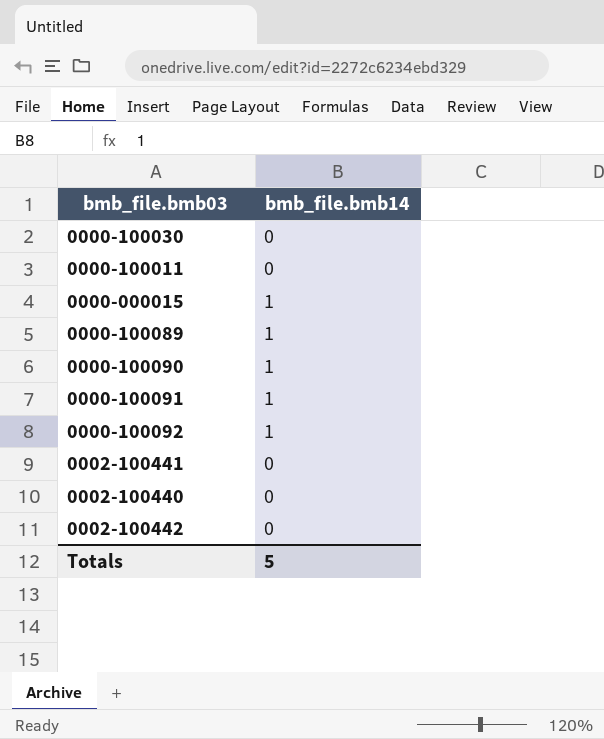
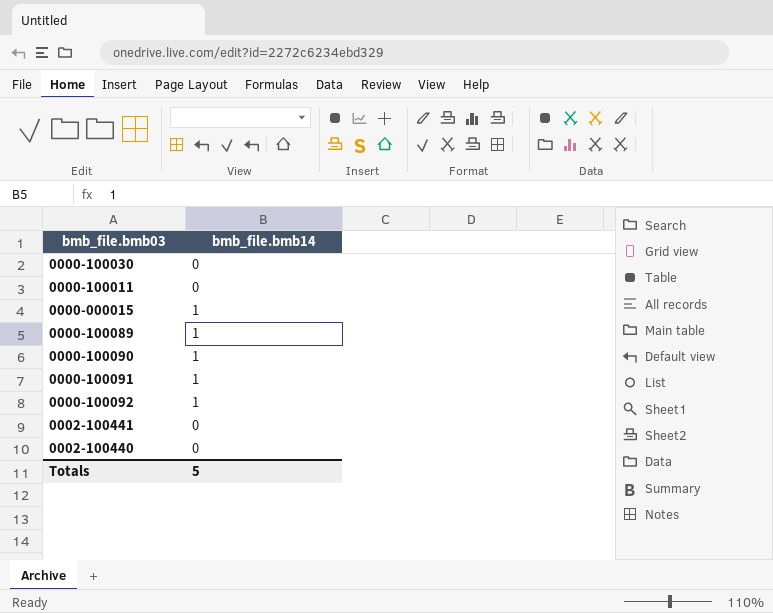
row 0002-100442: 0 -> none

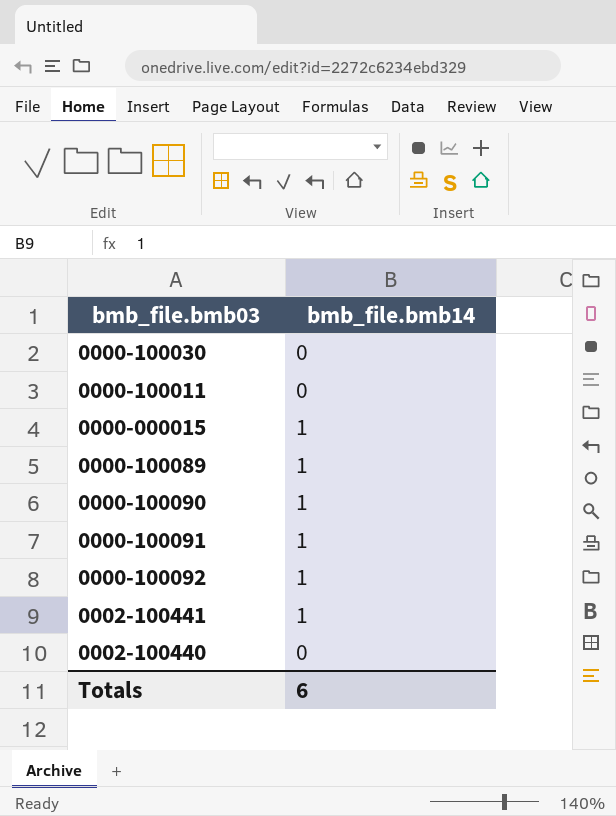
0002-100441 | bmb_file.bmb14: 0 -> 1
Totals | bmb_file.bmb14: 5 -> 6

